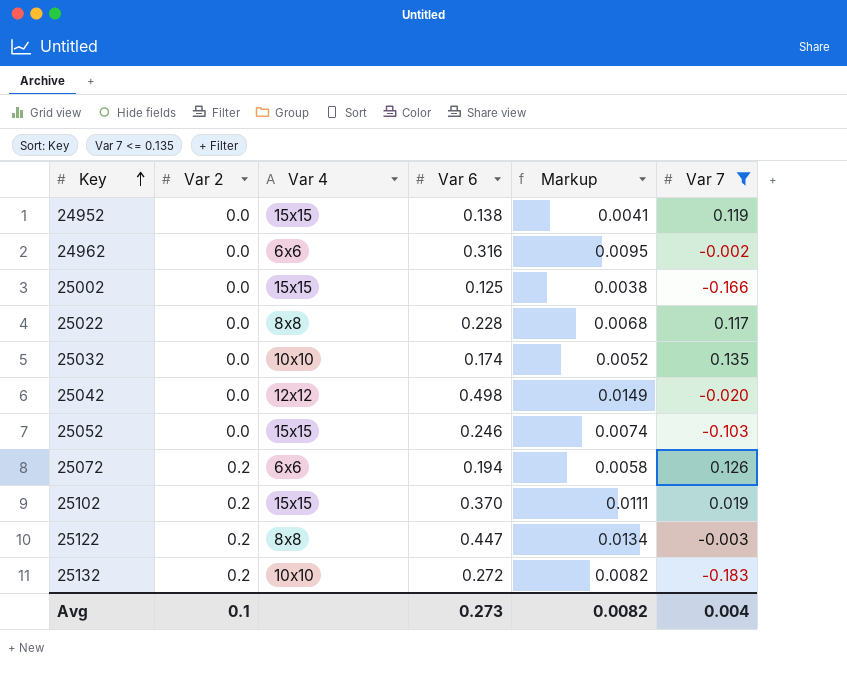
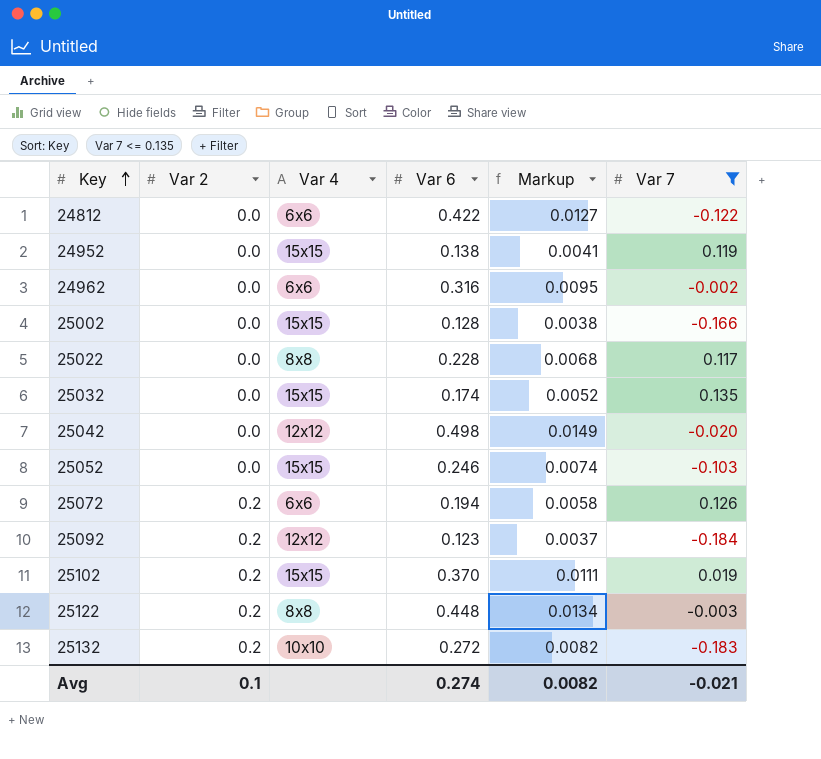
row 24812: none -> 0.0 | 6x6 | 0.422 | 0.0127 | -0.122
25002 | Var 6: 0.125 -> 0.128
25032 | Var 4: 10x10 -> 15x15
row 25092: none -> 0.2 | 12x12 | 0.123 | 0.0037 | -0.184
25122 | Var 6: 0.447 -> 0.448
Avg | Var 6: 0.273 -> 0.274
Avg | Var 7: 0.004 -> -0.021

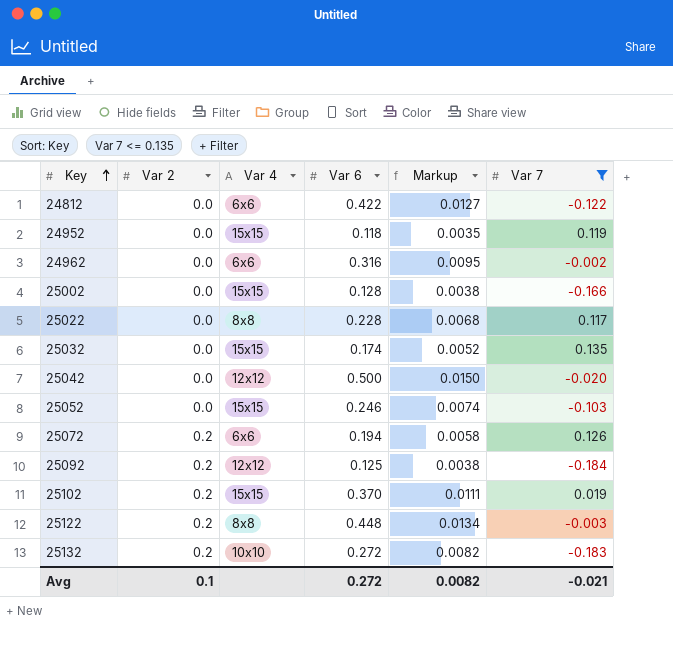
24952 | Var 6: 0.138 -> 0.118
24952 | Markup: 0.0041 -> 0.0035
25042 | Var 6: 0.498 -> 0.500
25042 | Markup: 0.0149 -> 0.0150
25092 | Var 6: 0.123 -> 0.125
25092 | Markup: 0.0037 -> 0.0038
Avg | Var 6: 0.274 -> 0.272

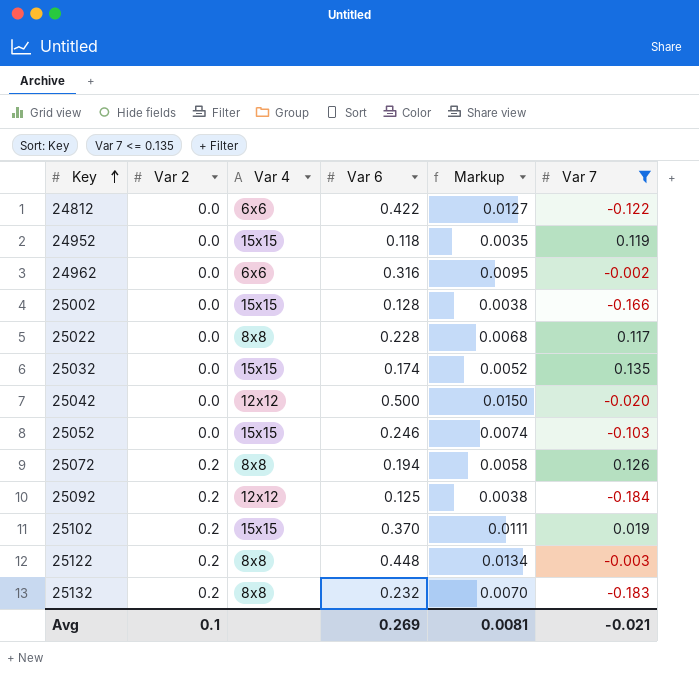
25072 | Var 4: 6x6 -> 8x8
25132 | Var 4: 10x10 -> 8x8
25132 | Var 6: 0.272 -> 0.232
25132 | Markup: 0.0082 -> 0.0070
Avg | Var 6: 0.272 -> 0.269
Avg | Markup: 0.0082 -> 0.0081

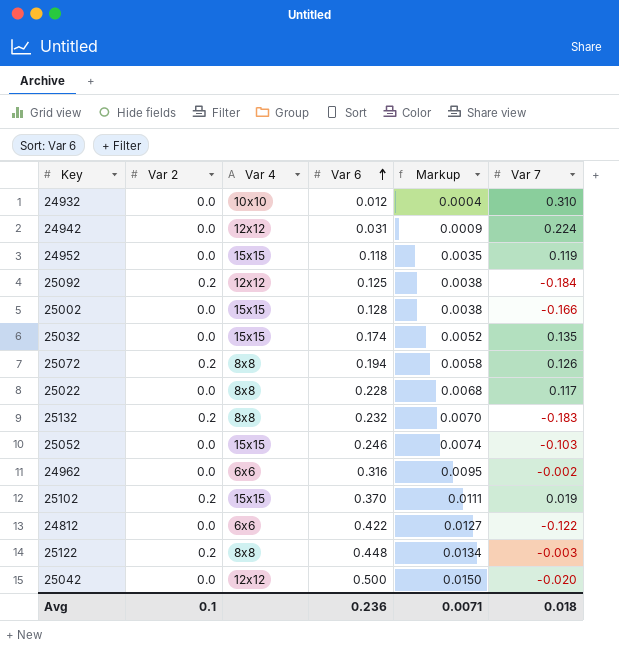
filter: Var 7 <= 0.135 -> none
row order: Key ascending -> Var 6 ascending
Avg | Var 6: 0.269 -> 0.236
Avg | Markup: 0.0081 -> 0.0071
Avg | Var 7: -0.021 -> 0.018

